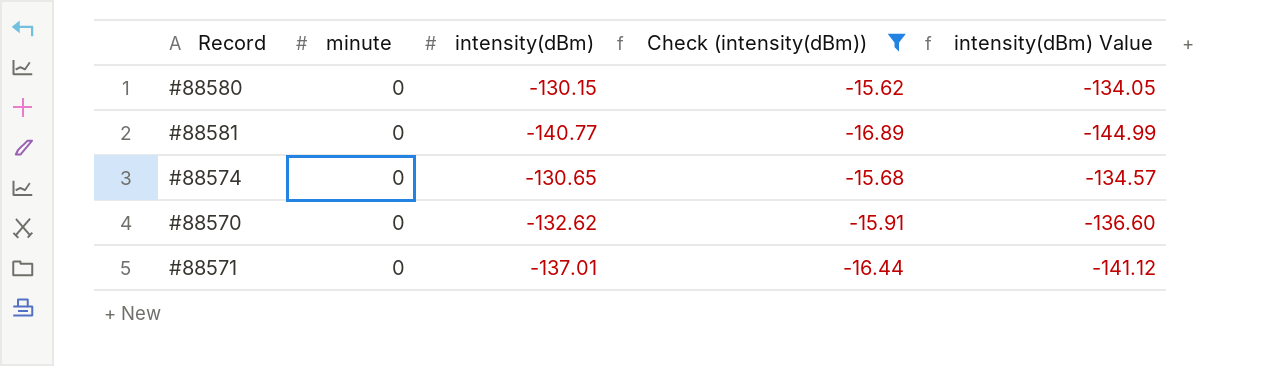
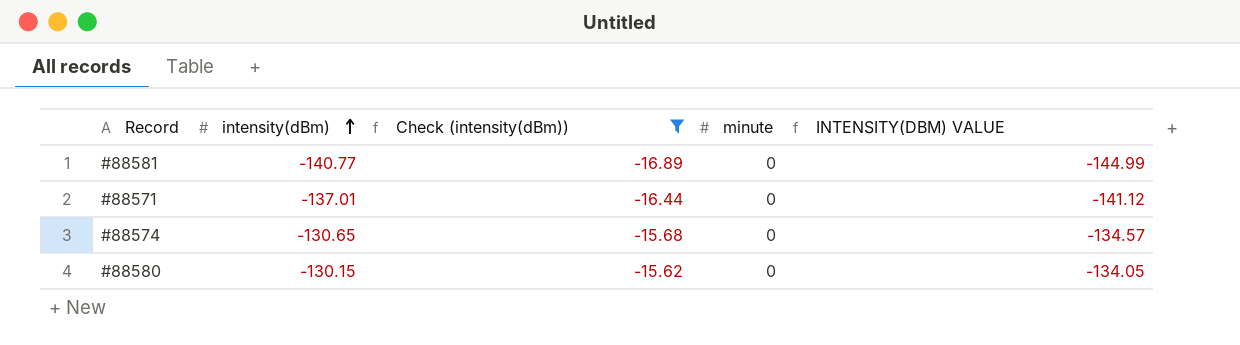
row order: none -> intensity(dBm) ascending
column minute | position: 2 -> 4
column name: intensity(dBm) Value -> INTENSITY(DBM) VALUE
row #88570: 0 | -132.62 | -15.91 | -136.60 -> none

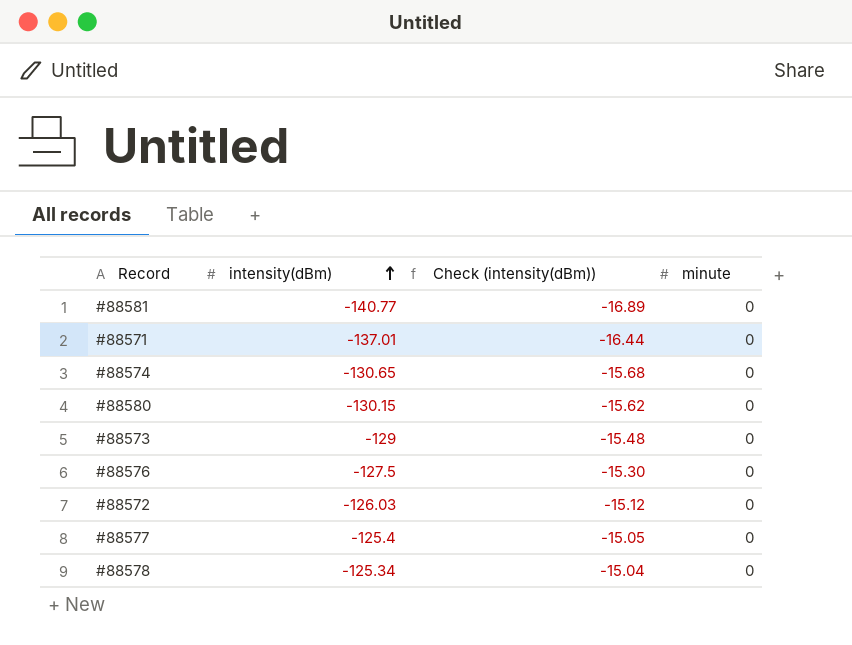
filter: Check (intensity(dBm)) <= -15.62 -> none
column INTENSITY(DBM) VALUE | formula: [intensity(dBm)] * 1.03 -> none

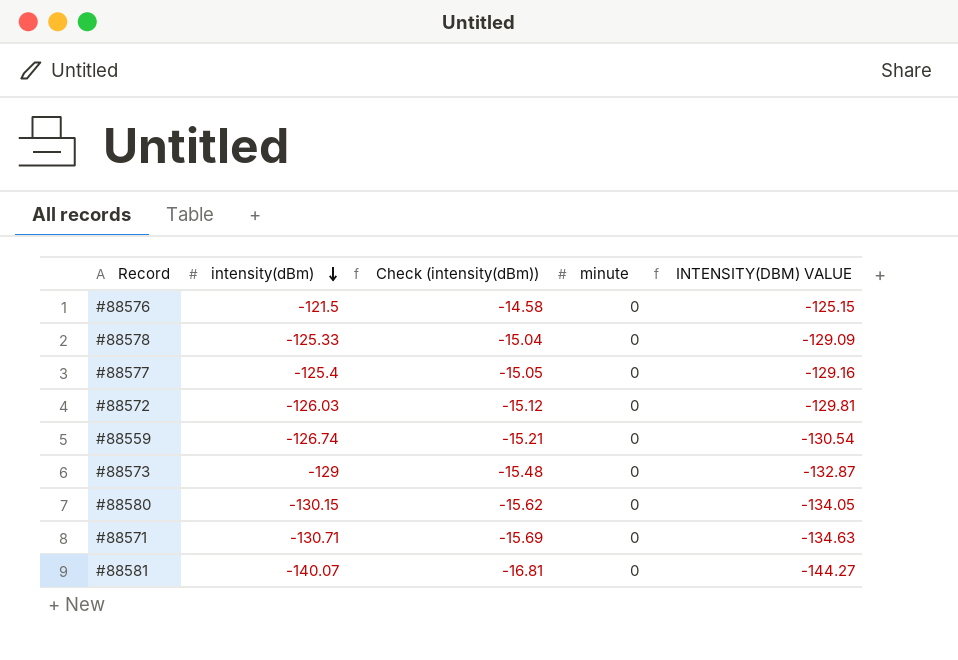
row order: intensity(dBm) ascending -> intensity(dBm) descending
column INTENSITY(DBM) VALUE | formula: none -> [intensity(dBm)] * 1.03
row #88574: -130.65 | -15.68 | 0 -> none
#88576 | intensity(dBm): -127.5 -> -121.5
#88576 | Check (intensity(dBm)): -15.30 -> -14.58
#88578 | intensity(dBm): -125.34 -> -125.33
row #88559: none -> -126.74 | -15.21 | 0 | -130.54
#88571 | intensity(dBm): -137.01 -> -130.71
#88571 | Check (intensity(dBm)): -16.44 -> -15.69
#88581 | intensity(dBm): -140.77 -> -140.07
#88581 | Check (intensity(dBm)): -16.89 -> -16.81

